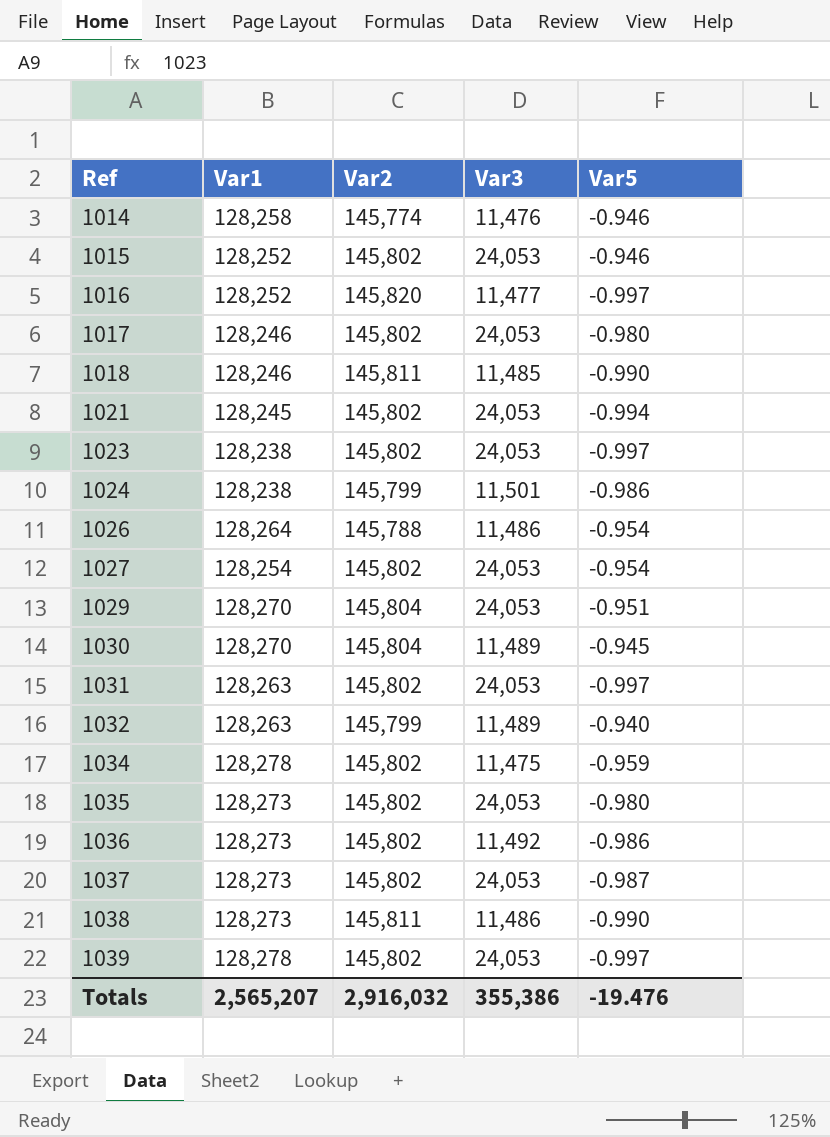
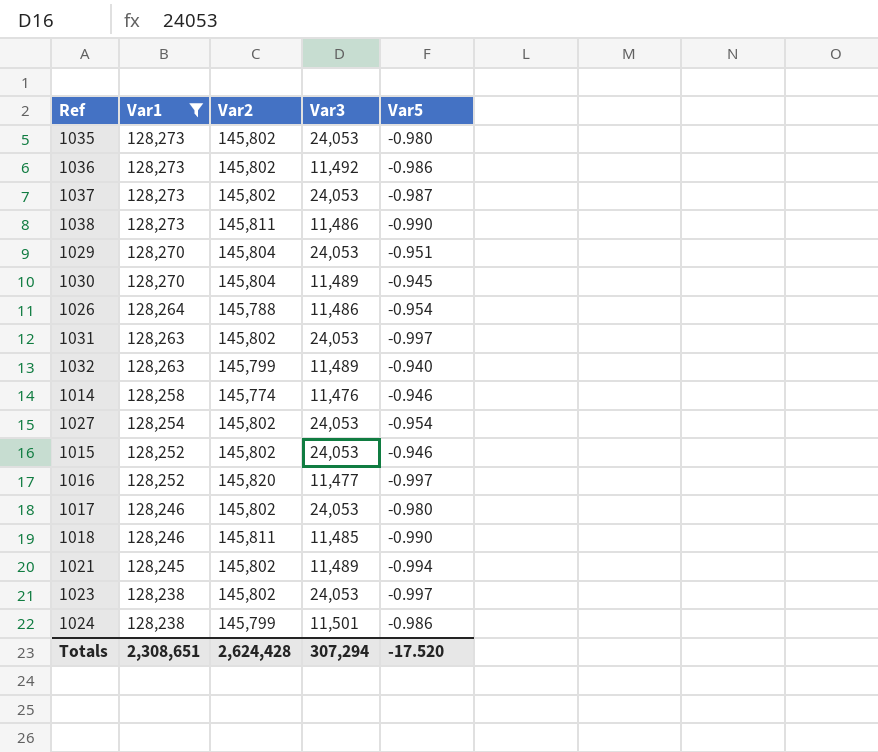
filter: none -> Var1 != 128,278
row order: Ref ascending -> Var1 descending
1021 | Var3: 24,053 -> 11,489
Totals | Var1: 2,565,207 -> 2,308,651
Totals | Var2: 2,916,032 -> 2,624,428
Totals | Var3: 355,386 -> 307,294
Totals | Var5: -19.476 -> -17.520

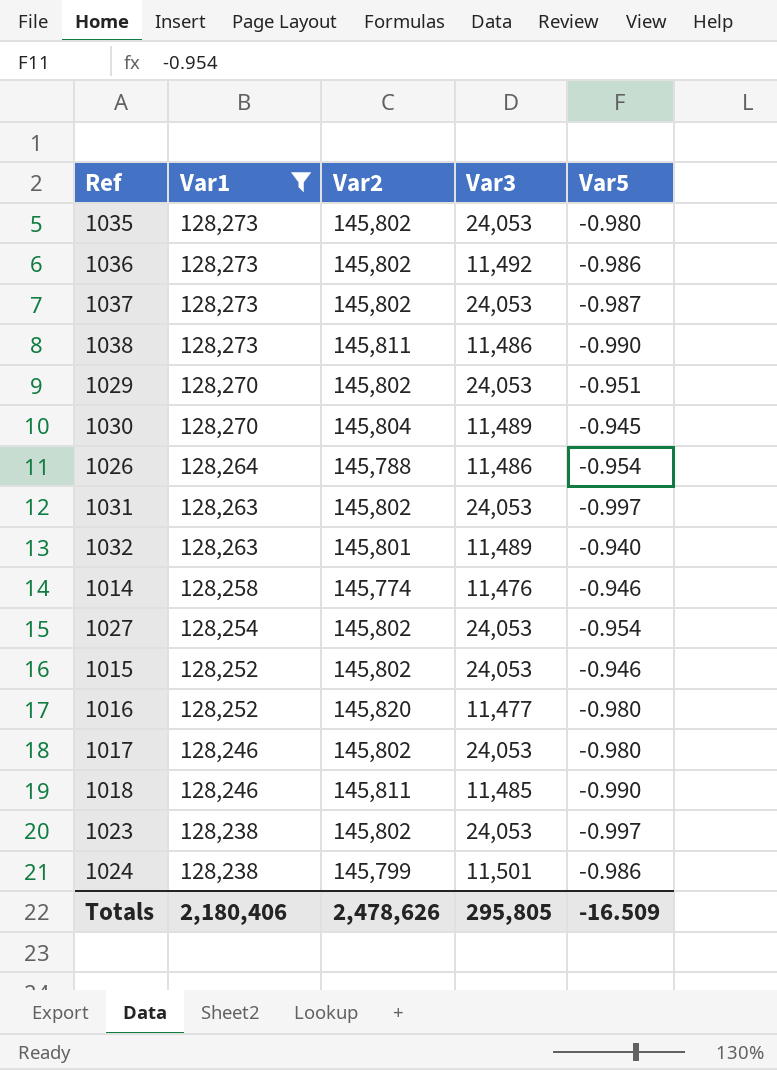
row 1021: 128,245 | 145,802 | 11,489 | -0.994 -> none
1029 | Var2: 145,804 -> 145,802
1032 | Var2: 145,799 -> 145,801
1016 | Var5: -0.997 -> -0.980
Totals | Var1: 2,308,651 -> 2,180,406
Totals | Var2: 2,624,428 -> 2,478,626
Totals | Var3: 307,294 -> 295,805
Totals | Var5: -17.520 -> -16.509

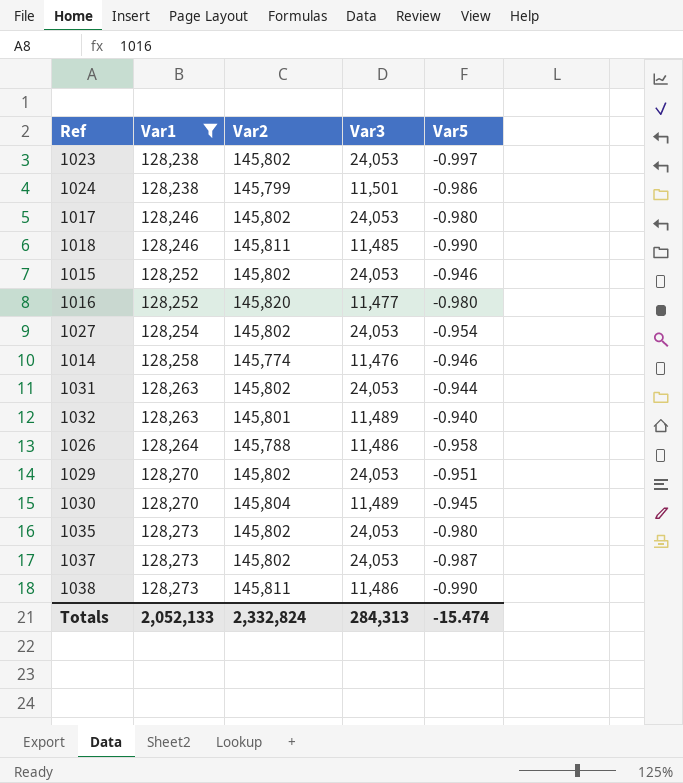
row order: Var1 descending -> Var1 ascending
row 1036: 128,273 | 145,802 | 11,492 | -0.986 -> none
1031 | Var5: -0.997 -> -0.944
1026 | Var5: -0.954 -> -0.958
Totals | Var1: 2,180,406 -> 2,052,133
Totals | Var2: 2,478,626 -> 2,332,824
Totals | Var3: 295,805 -> 284,313
Totals | Var5: -16.509 -> -15.474

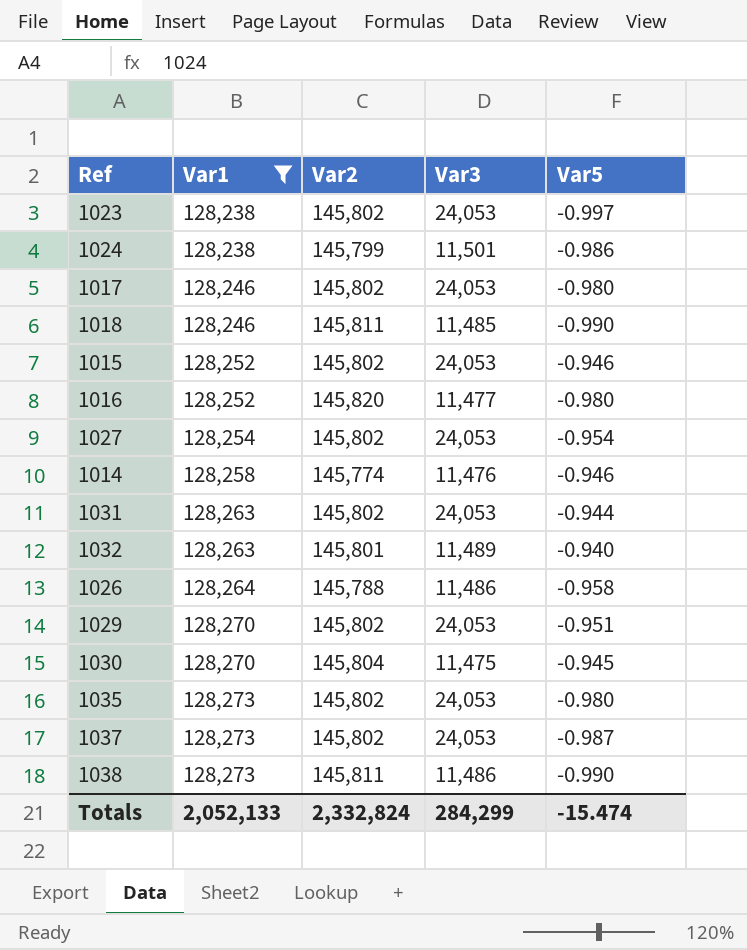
1030 | Var3: 11,489 -> 11,475
Totals | Var3: 284,313 -> 284,299

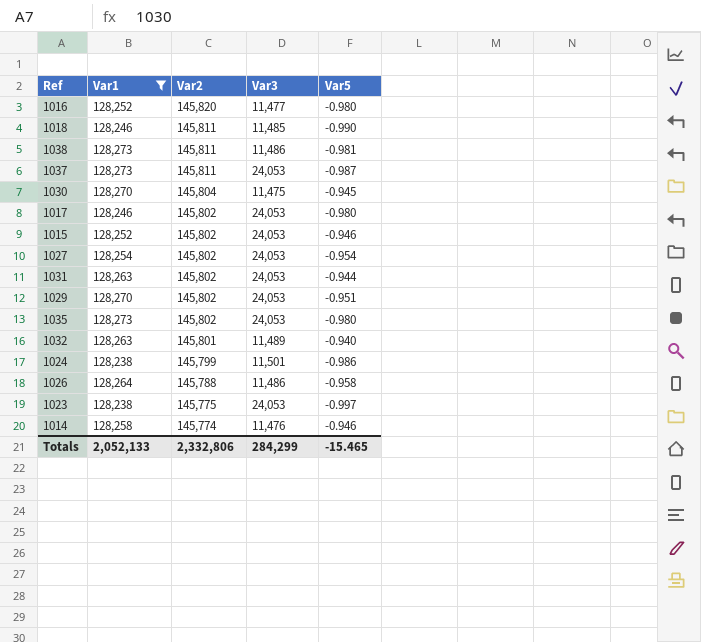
row order: Var1 ascending -> Var2 descending
1038 | Var5: -0.990 -> -0.981
1037 | Var2: 145,802 -> 145,811
1023 | Var2: 145,802 -> 145,775
Totals | Var2: 2,332,824 -> 2,332,806
Totals | Var5: -15.474 -> -15.465

